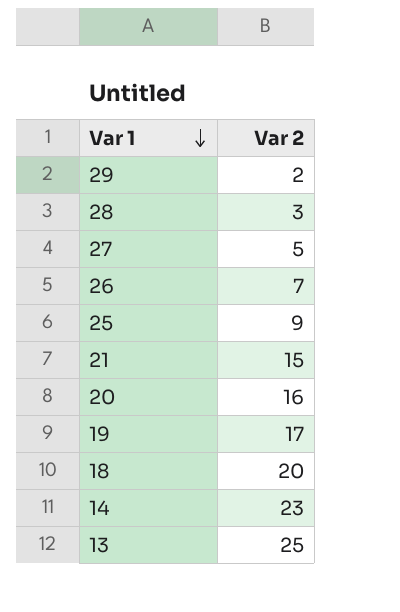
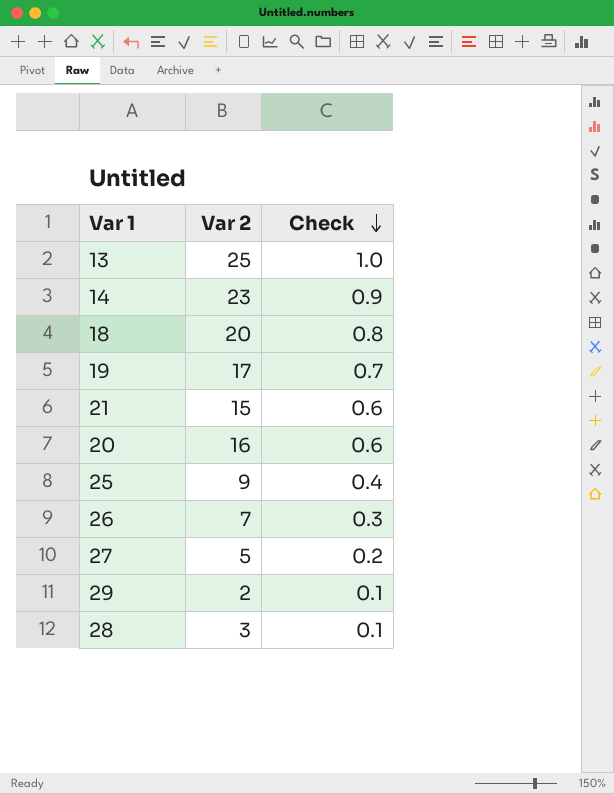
row order: Var 1 descending -> Check descending
column Check | formula: none -> [Var 2] * 0.04

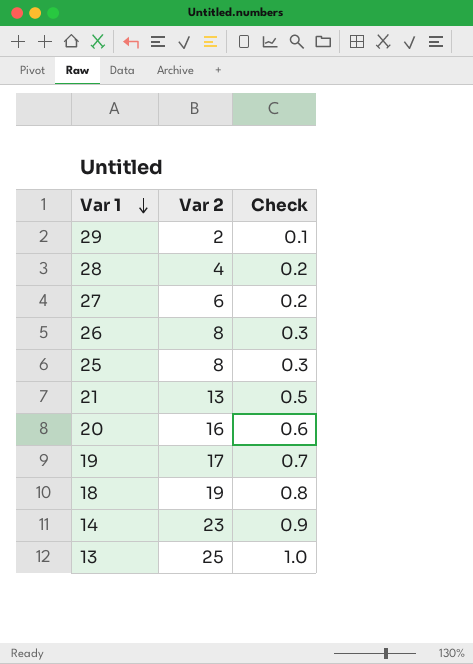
row order: Check descending -> Var 1 descending
28 | Var 2: 3 -> 4
28 | Check: 0.1 -> 0.2
27 | Var 2: 5 -> 6
26 | Var 2: 7 -> 8
25 | Var 2: 9 -> 8
25 | Check: 0.4 -> 0.3
21 | Var 2: 15 -> 13
21 | Check: 0.6 -> 0.5
18 | Var 2: 20 -> 19

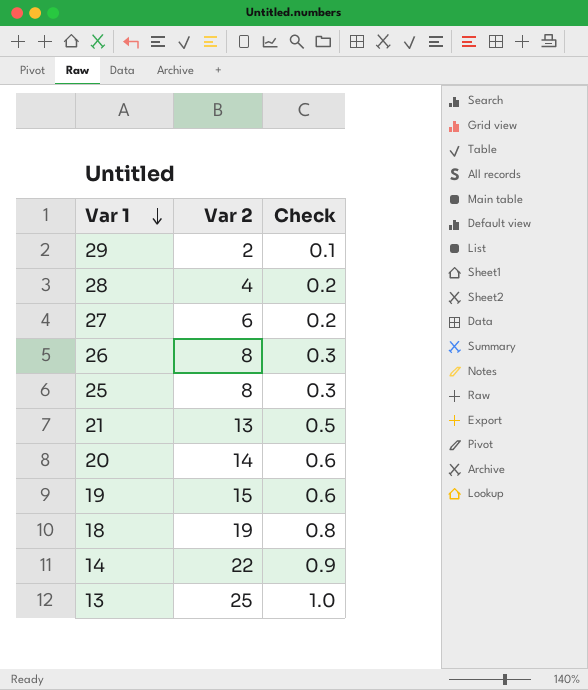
20 | Var 2: 16 -> 14
19 | Var 2: 17 -> 15
19 | Check: 0.7 -> 0.6
14 | Var 2: 23 -> 22

